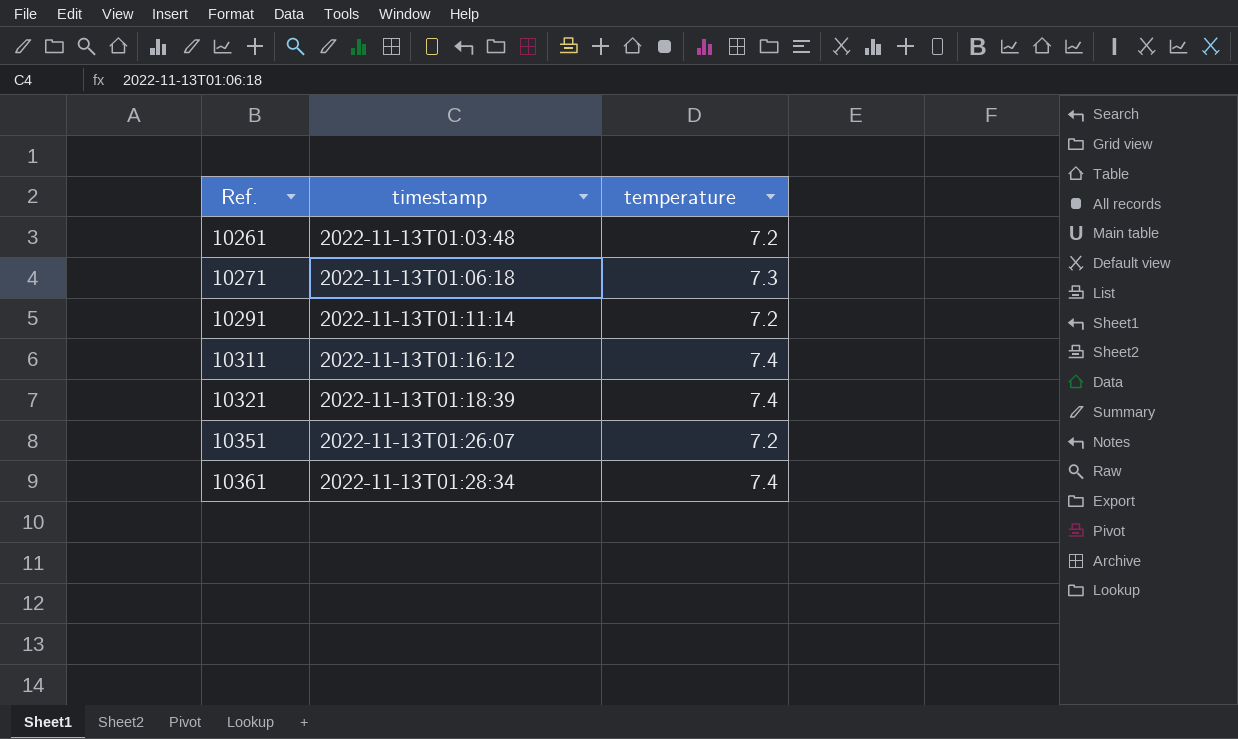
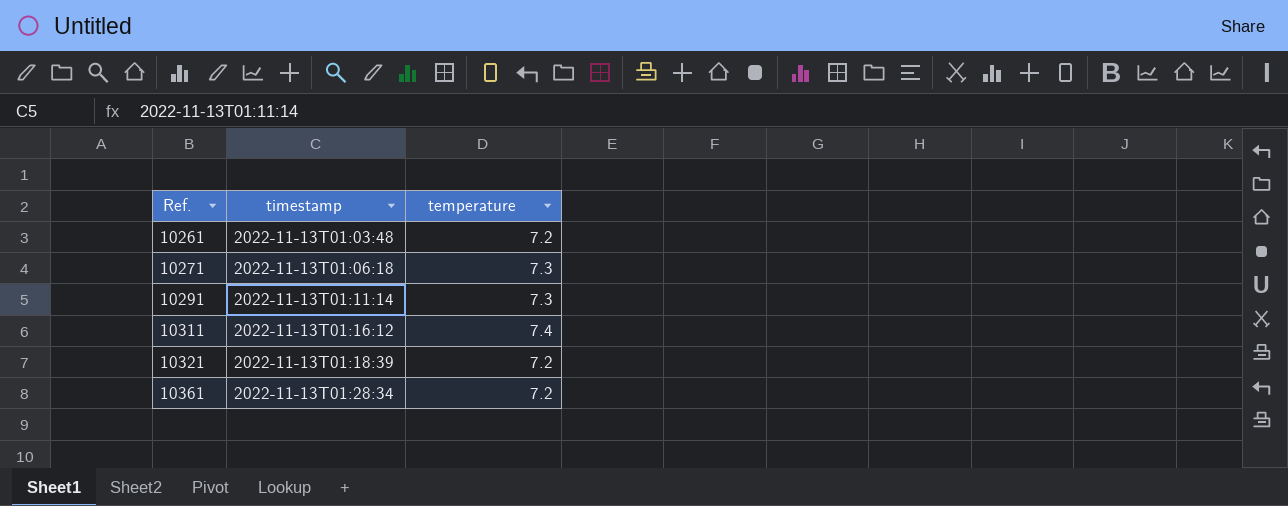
row 10351: 2022-11-13T01:26:07 | 7.2 -> none
10291 | temperature: 7.2 -> 7.3
10321 | temperature: 7.4 -> 7.2
10361 | temperature: 7.4 -> 7.2

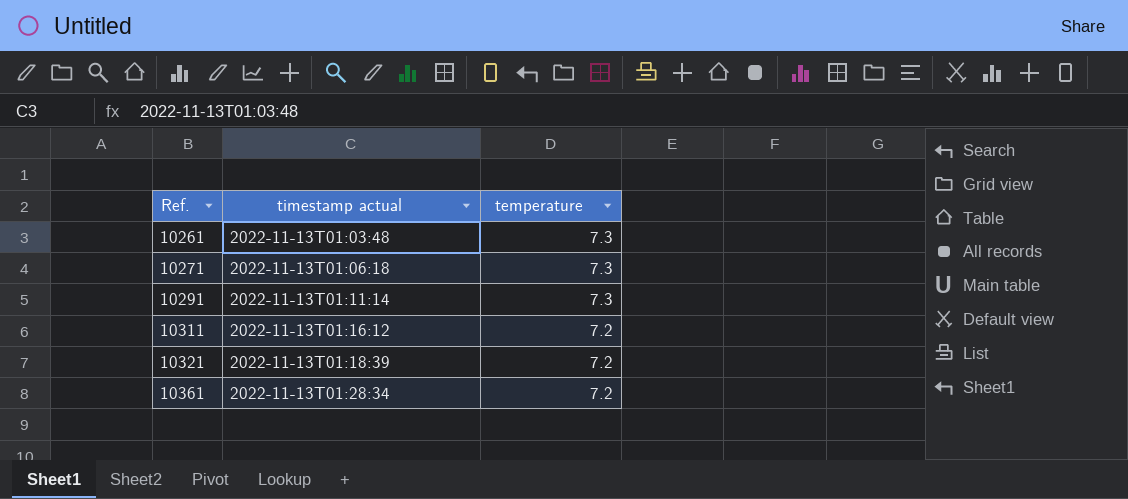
column name: timestamp -> timestamp actual
10261 | temperature: 7.2 -> 7.3
10311 | temperature: 7.4 -> 7.2

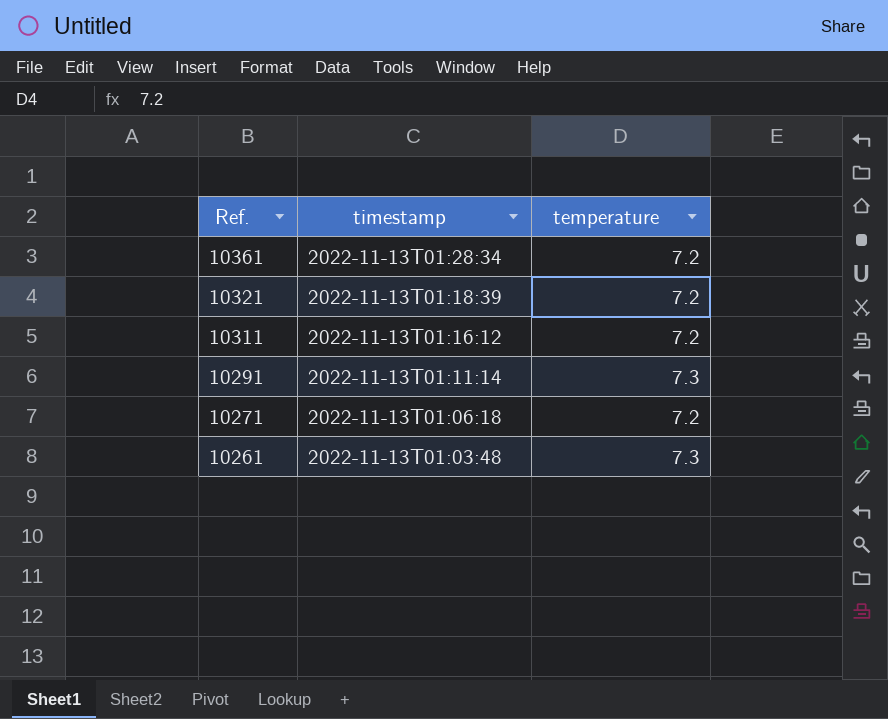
row order: Ref. ascending -> Ref. descending
column name: timestamp actual -> timestamp
10271 | temperature: 7.3 -> 7.2

